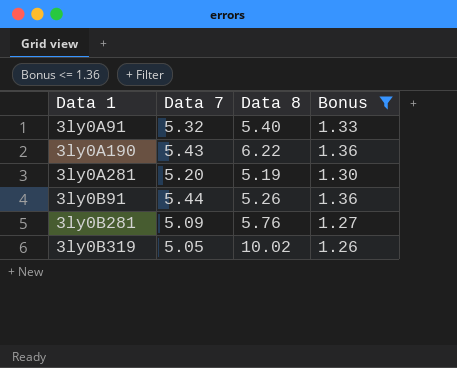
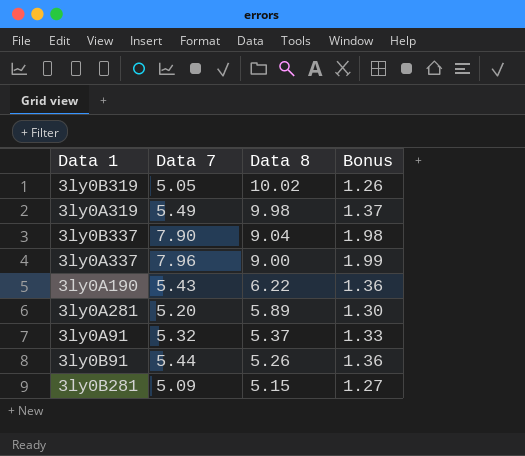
filter: Bonus <= 1.36 -> none
row order: Data 1 ascending -> Data 8 descending
3ly0A281 | Data 8: 5.19 -> 5.89
3ly0A91 | Data 8: 5.40 -> 5.37
3ly0B281 | Data 8: 5.76 -> 5.15

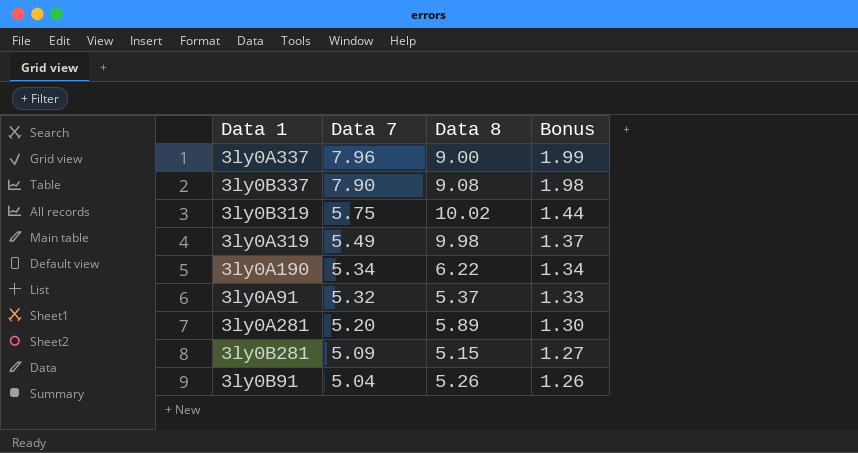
row order: Data 8 descending -> Data 7 descending
3ly0B337 | Data 8: 9.04 -> 9.08
3ly0B319 | Data 7: 5.05 -> 5.75
3ly0B319 | Bonus: 1.26 -> 1.44
3ly0A190 | Data 7: 5.43 -> 5.34
3ly0A190 | Bonus: 1.36 -> 1.34
3ly0B91 | Data 7: 5.44 -> 5.04
3ly0B91 | Bonus: 1.36 -> 1.26

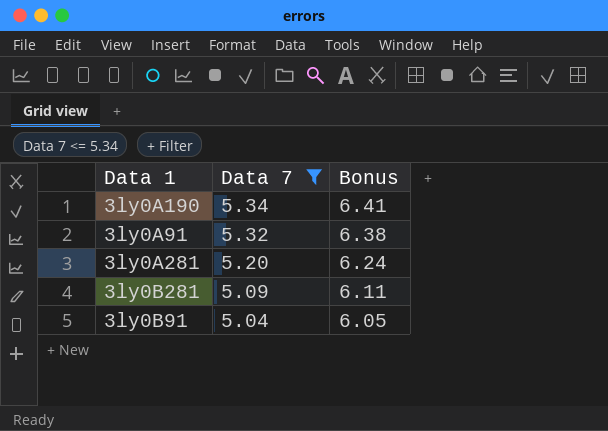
filter: none -> Data 7 <= 5.34
column Data 8 | position: 3 -> none
column Bonus | formula: [Data 7] * 0.25 -> [Data 7] * 1.2

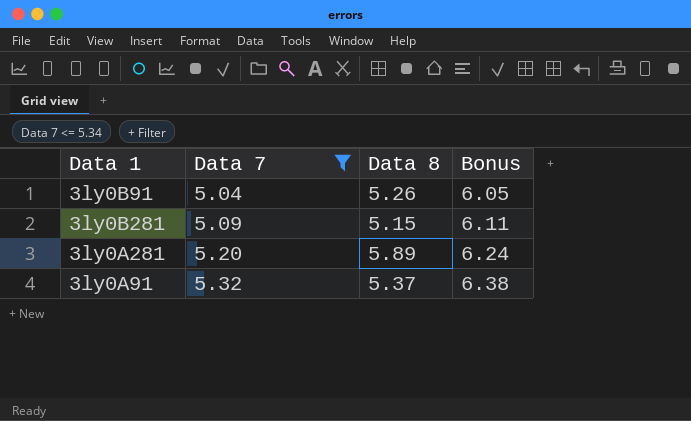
row order: Data 7 descending -> Data 7 ascending
column Data 8 | position: none -> 3
row 3ly0A190: 5.34 | 6.41 -> none

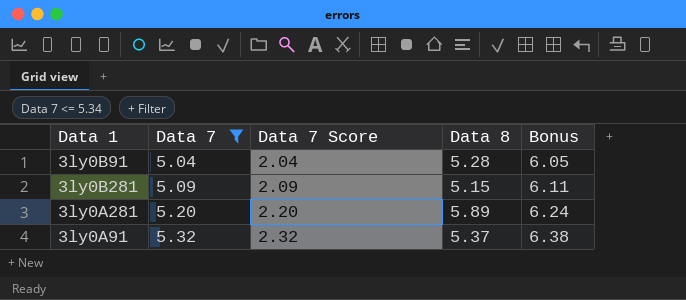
column Data 7 Score | formula: none -> [Data 7] - 3
3ly0B91 | Data 8: 5.26 -> 5.28

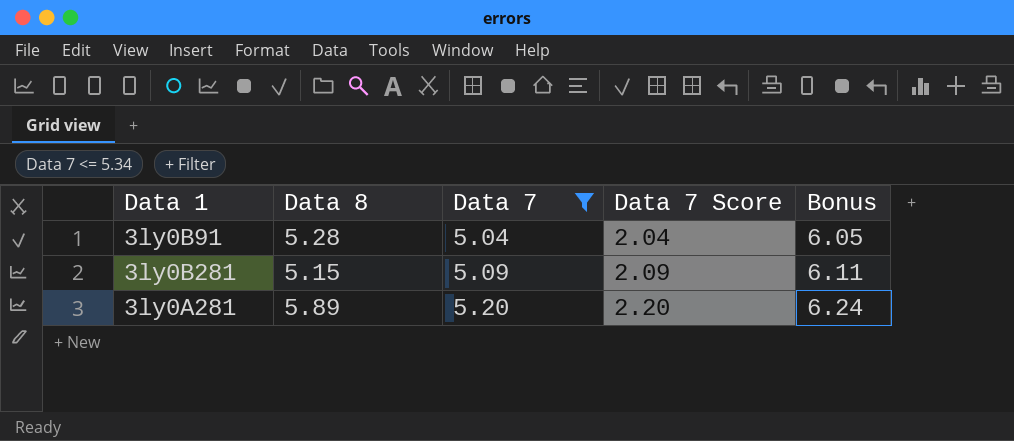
column Data 8 | position: 4 -> 2
row 3ly0A91: 5.32 | 2.32 | 5.37 | 6.38 -> none

